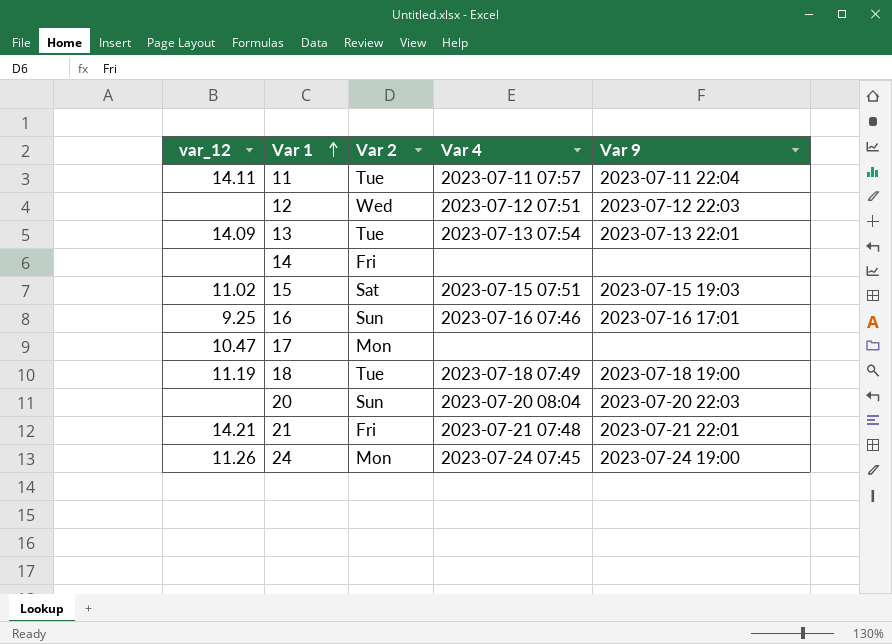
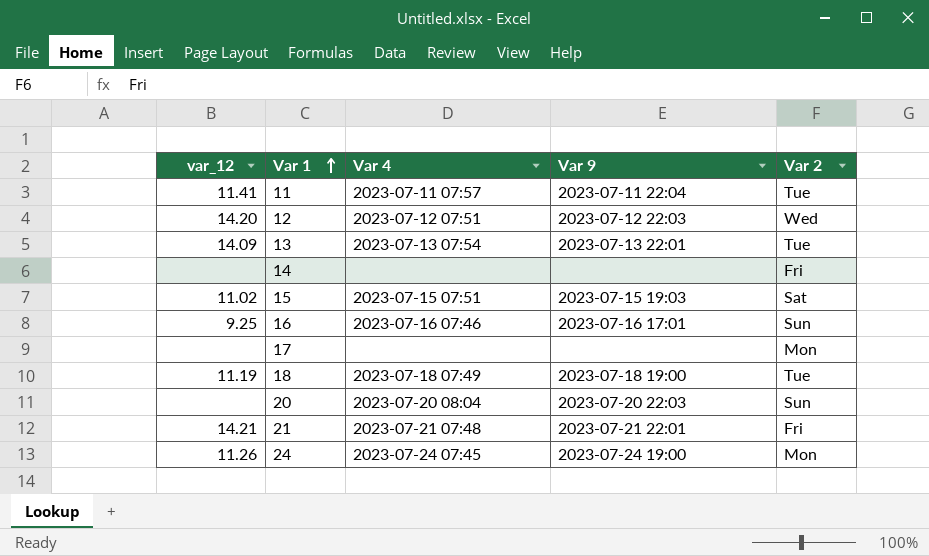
column Var 2 | position: 3 -> 5
11 | var_12: 14.11 -> 11.41
12 | var_12: none -> 14.20
17 | var_12: 10.47 -> none

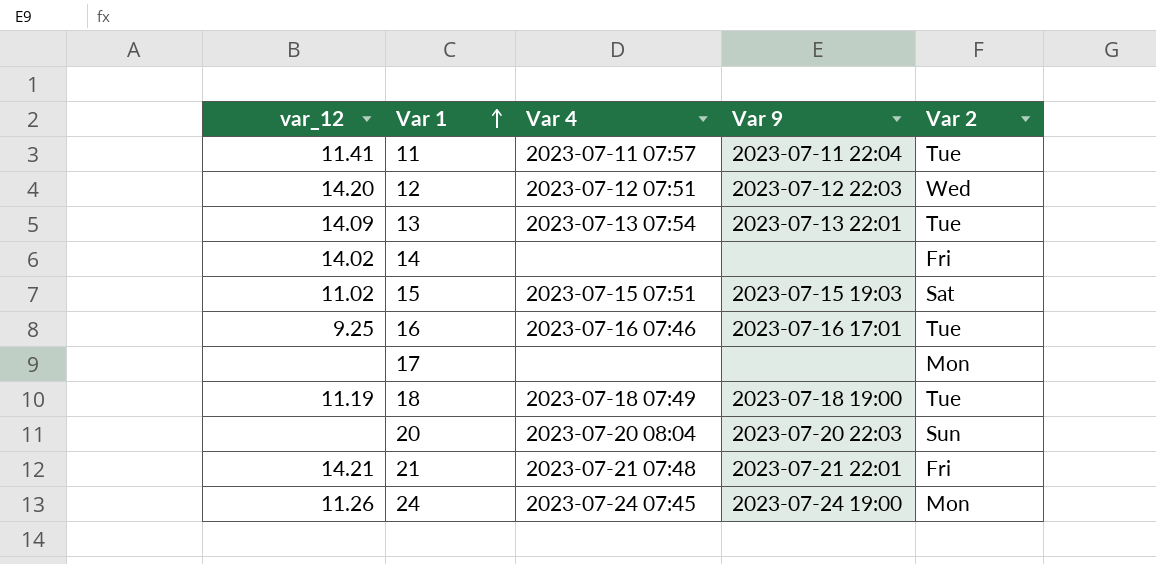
14 | var_12: none -> 14.02
16 | Var 2: Sun -> Tue

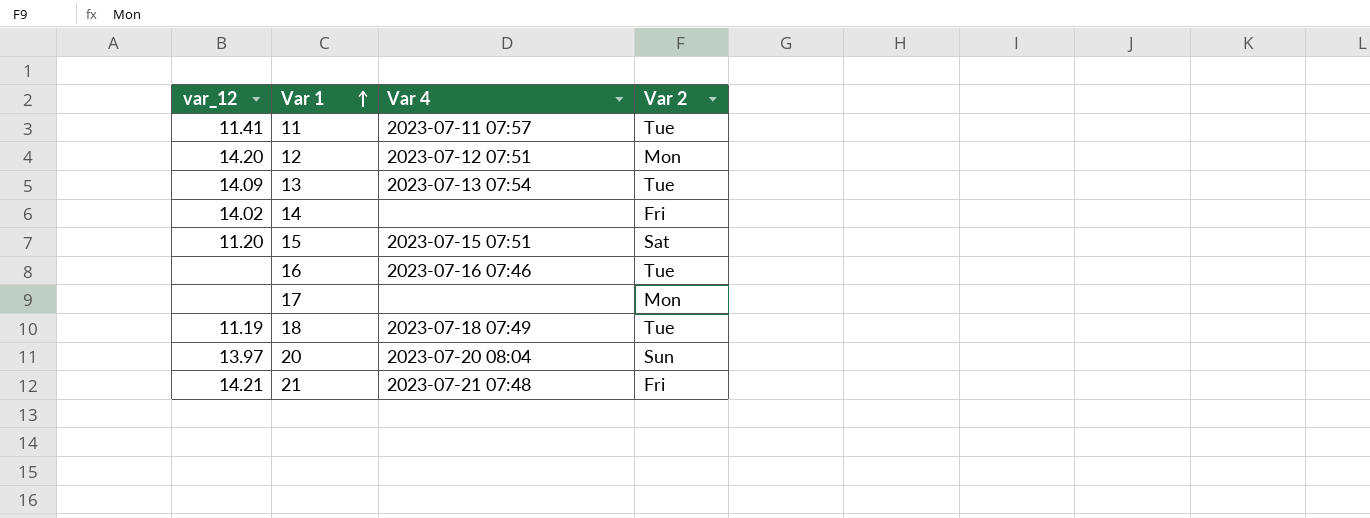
column Var 9 | position: 4 -> none
row 24: 11.26 | 2023-07-24 07:45 | 2023-07-24 19:00 | Mon -> none
12 | Var 2: Wed -> Mon
15 | var_12: 11.02 -> 11.20
16 | var_12: 9.25 -> none
20 | var_12: none -> 13.97

